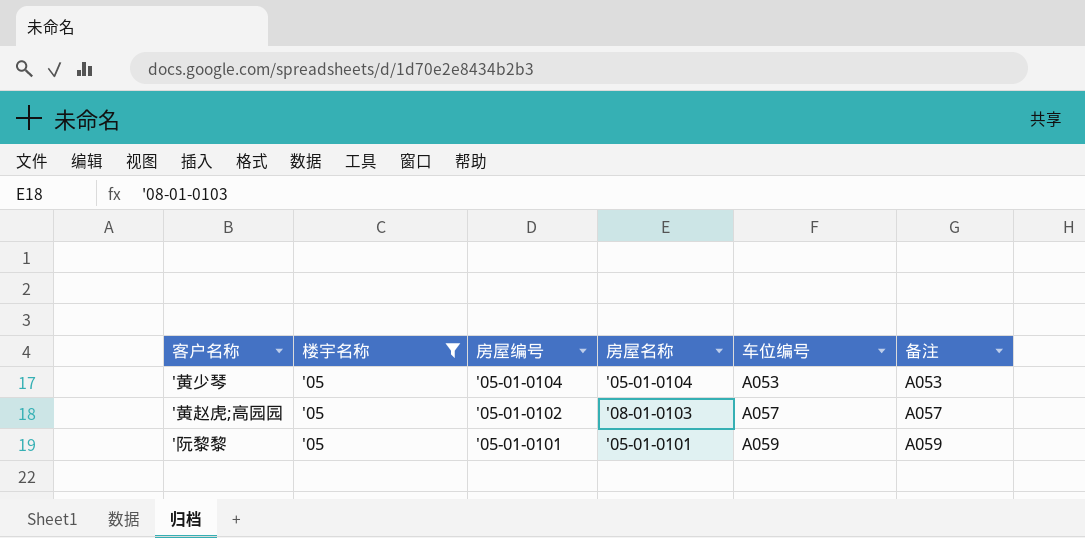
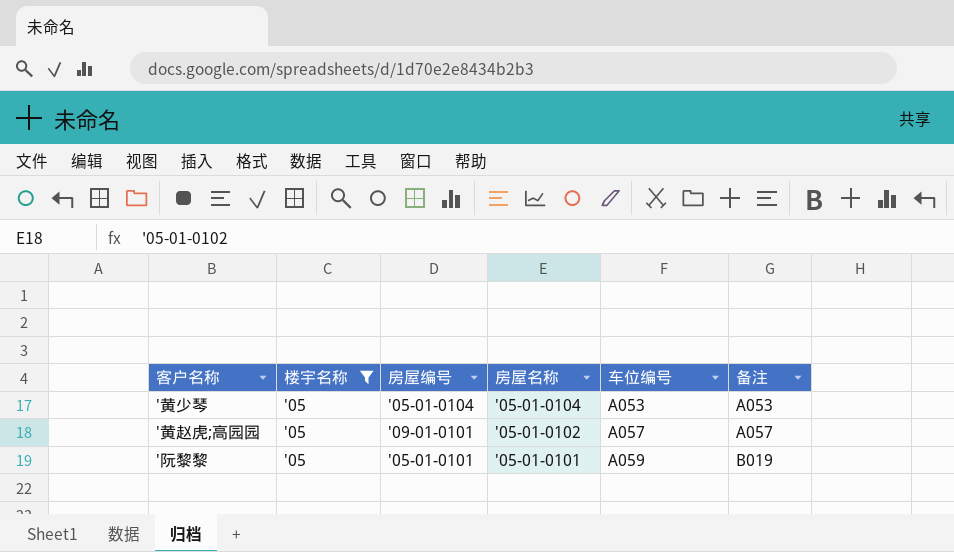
'黄赵虎;高园园 | 房屋编号: '05-01-0102 -> '09-01-0101
'黄赵虎;高园园 | 房屋名称: '08-01-0103 -> '05-01-0102
'阮黎黎 | 备注: A059 -> B019

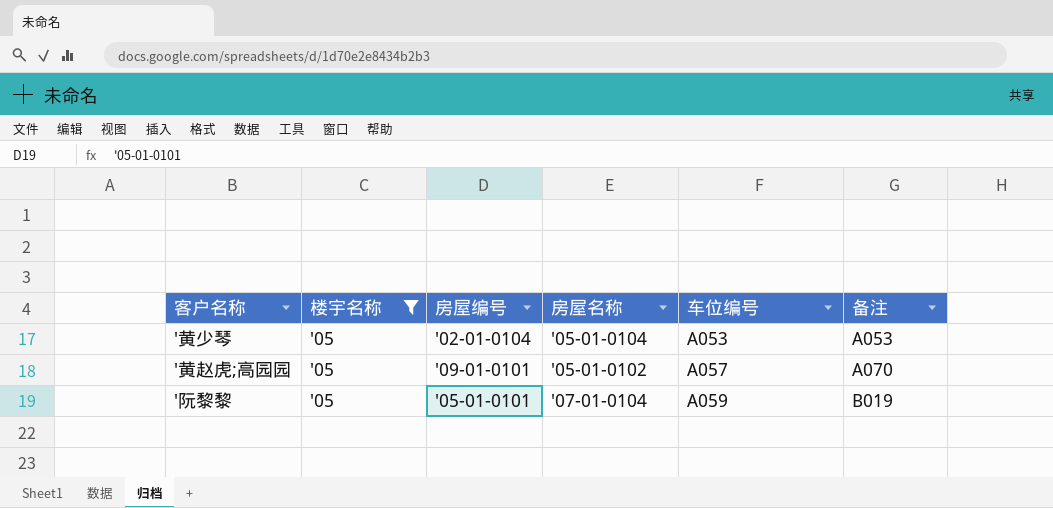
'黄少琴 | 房屋编号: '05-01-0104 -> '02-01-0104
'黄赵虎;高园园 | 备注: A057 -> A070
'阮黎黎 | 房屋名称: '05-01-0101 -> '07-01-0104

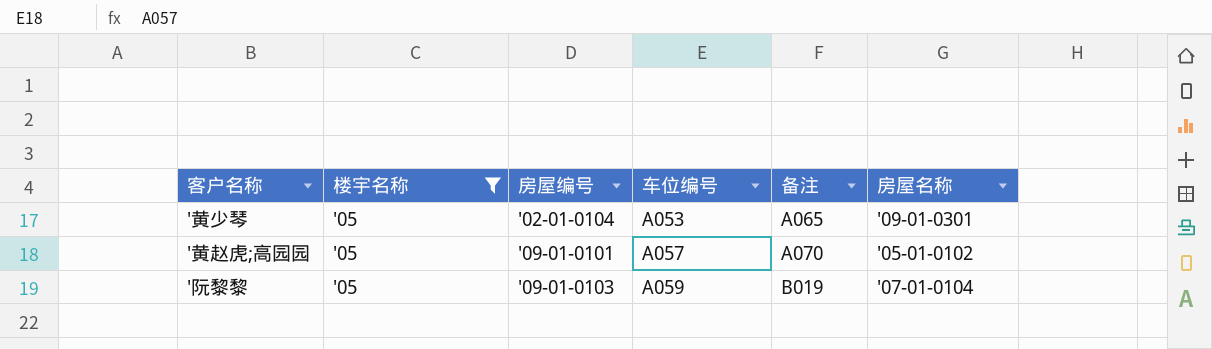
column 房屋名称 | position: 4 -> 6
'黄少琴 | 备注: A053 -> A065
'黄少琴 | 房屋名称: '05-01-0104 -> '09-01-0301
'阮黎黎 | 房屋编号: '05-01-0101 -> '09-01-0103

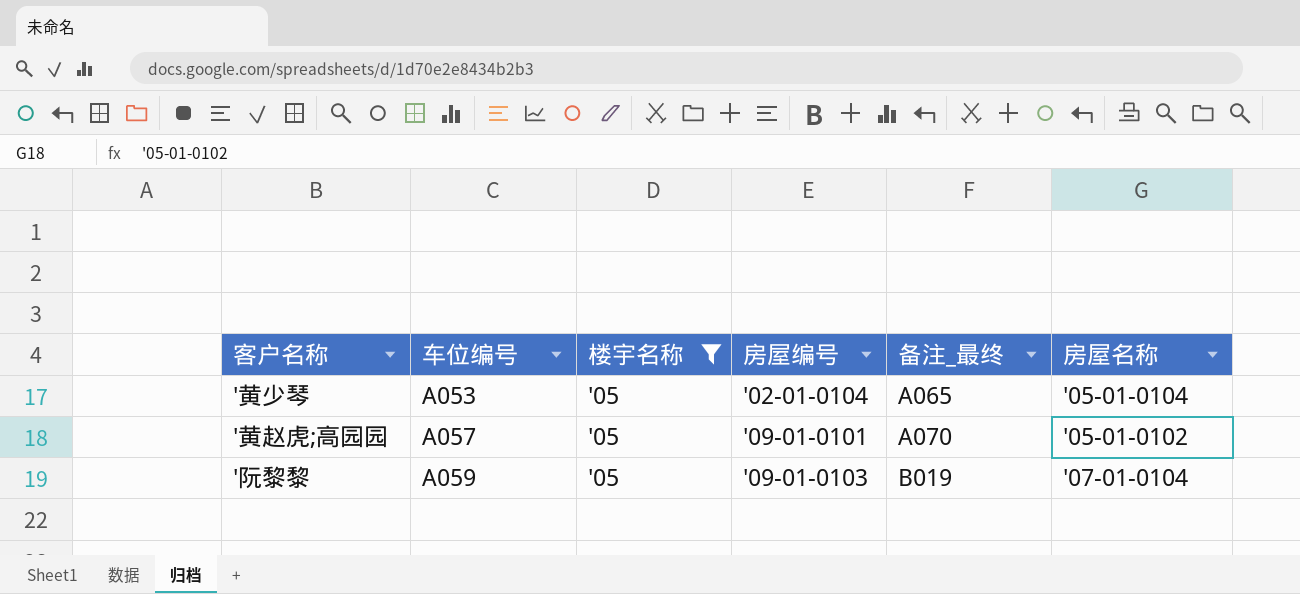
column 车位编号 | position: 4 -> 2
column name: 备注 -> 备注_最终
'黄少琴 | 房屋名称: '09-01-0301 -> '05-01-0104

